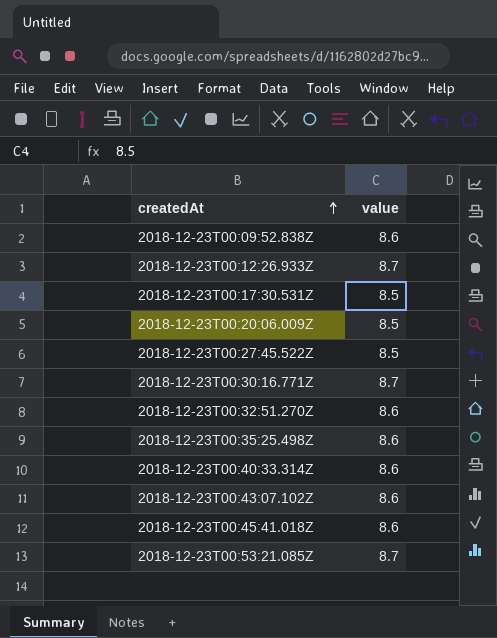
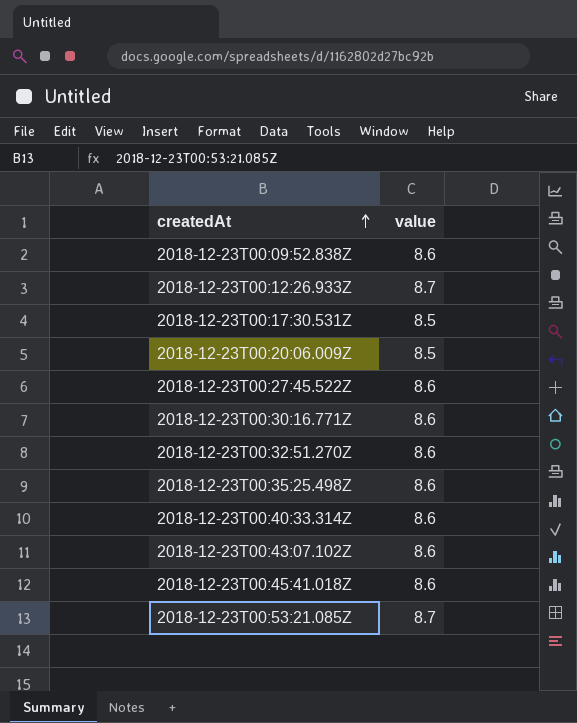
2018-12-23T00:27:45.522Z | value: 8.5 -> 8.6
2018-12-23T00:30:16.771Z | value: 8.7 -> 8.6

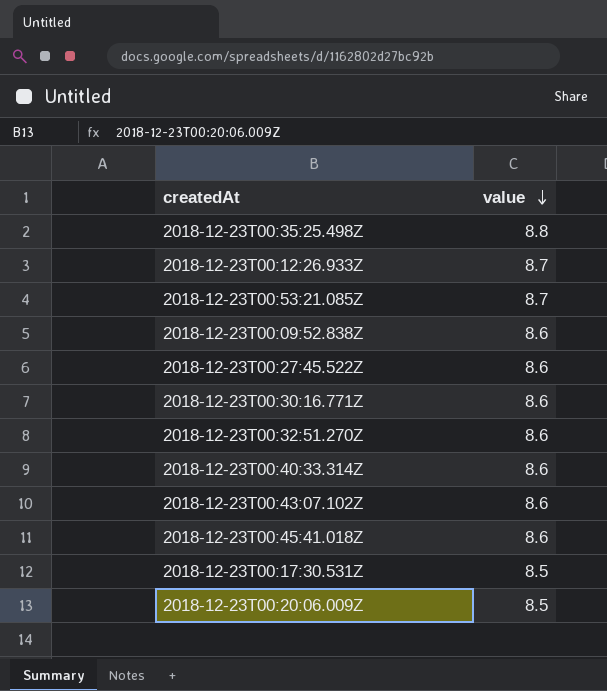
row order: createdAt ascending -> value descending
2018-12-23T00:35:25.498Z | value: 8.6 -> 8.8

